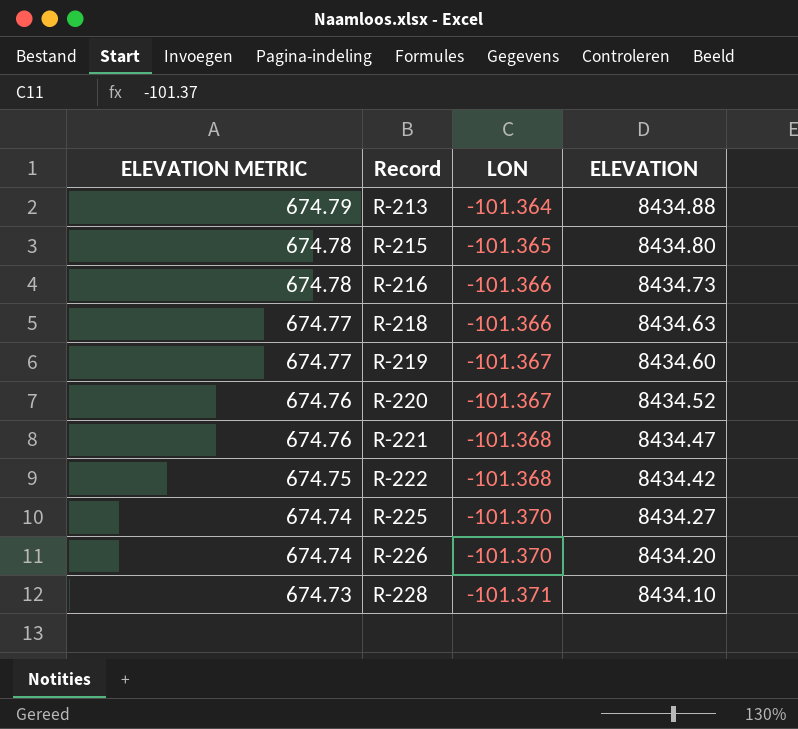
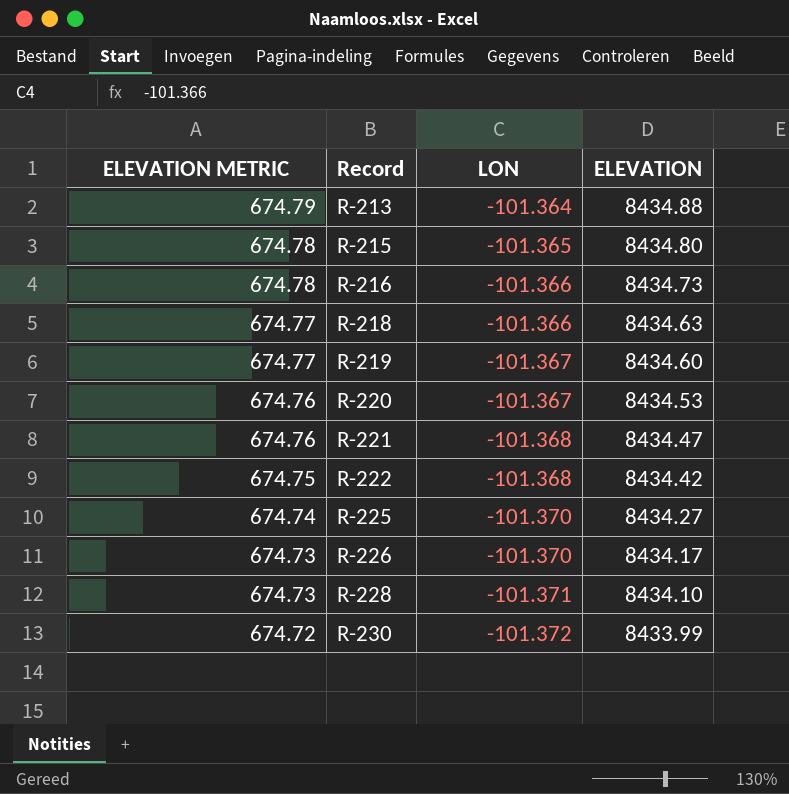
R-220 | ELEVATION: 8434.52 -> 8434.53
R-226 | ELEVATION METRIC: 674.74 -> 674.73
R-226 | ELEVATION: 8434.20 -> 8434.17
row R-230: none -> 674.72 | -101.372 | 8433.99

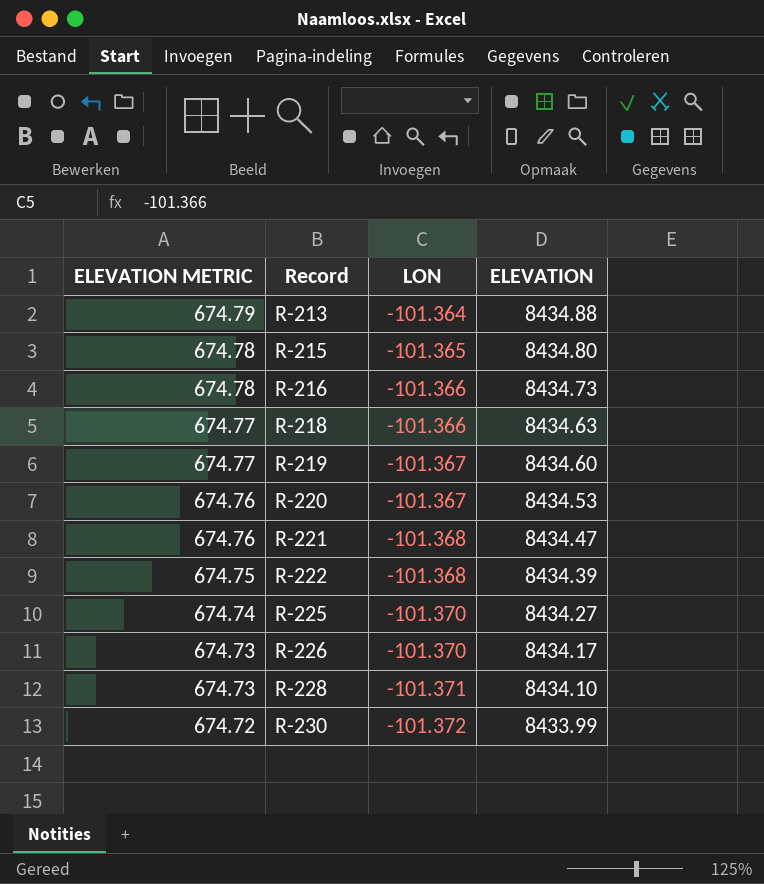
R-222 | ELEVATION: 8434.42 -> 8434.39

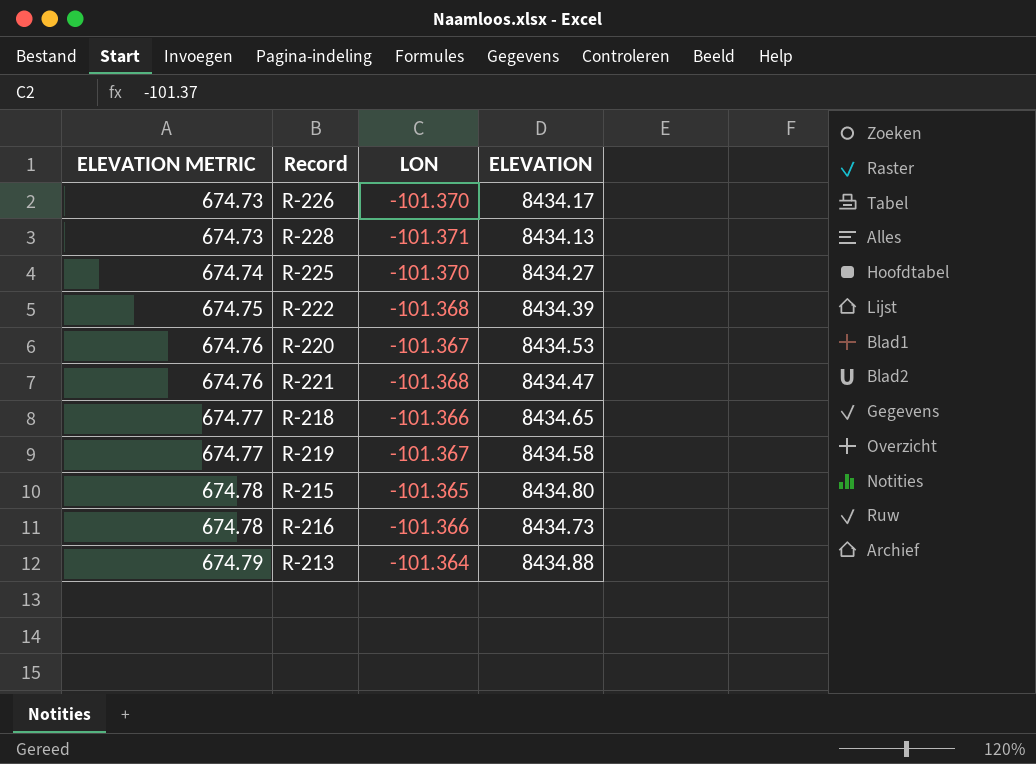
row order: ELEVATION METRIC descending -> ELEVATION METRIC ascending
row R-230: 674.72 | -101.372 | 8433.99 -> none
R-228 | ELEVATION: 8434.10 -> 8434.13
R-218 | ELEVATION: 8434.63 -> 8434.65
R-219 | ELEVATION: 8434.60 -> 8434.58

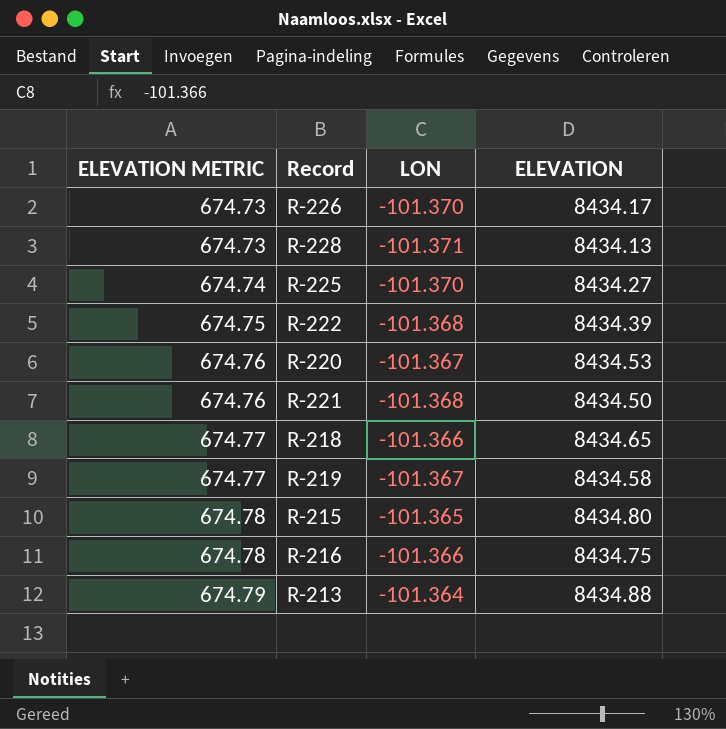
R-221 | ELEVATION: 8434.47 -> 8434.50
R-216 | ELEVATION: 8434.73 -> 8434.75

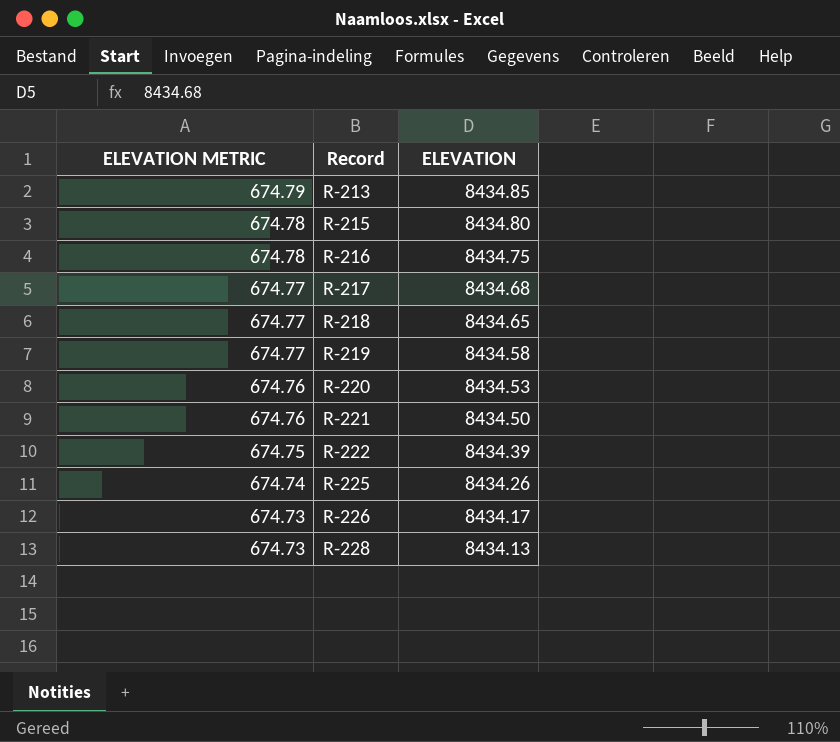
row order: ELEVATION METRIC ascending -> ELEVATION METRIC descending
column LON | position: 3 -> none
R-213 | ELEVATION: 8434.88 -> 8434.85
row R-217: none -> 674.77 | 8434.68
R-225 | ELEVATION: 8434.27 -> 8434.26

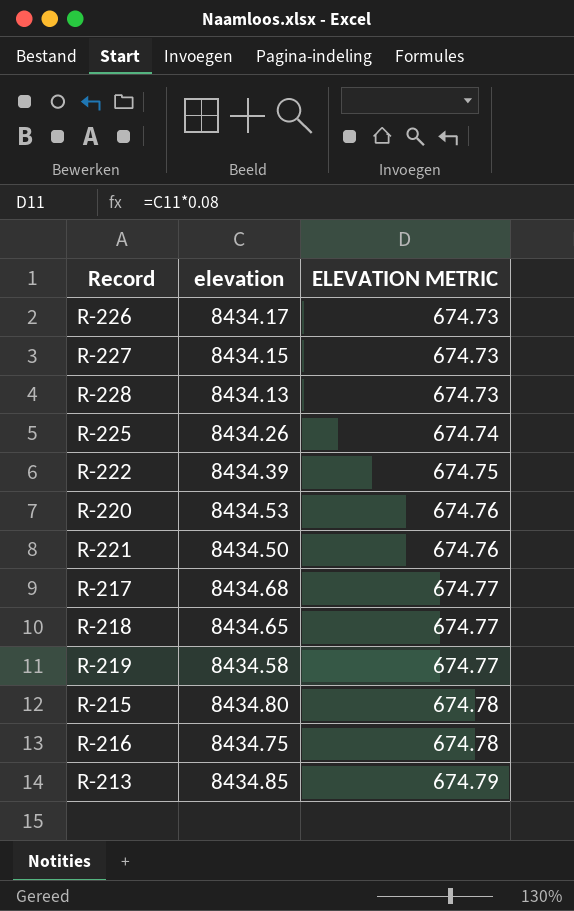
row order: ELEVATION METRIC descending -> ELEVATION METRIC ascending
column name: ELEVATION -> elevation
column ELEVATION METRIC | position: 1 -> 3
row R-227: none -> 8434.15 | 674.73

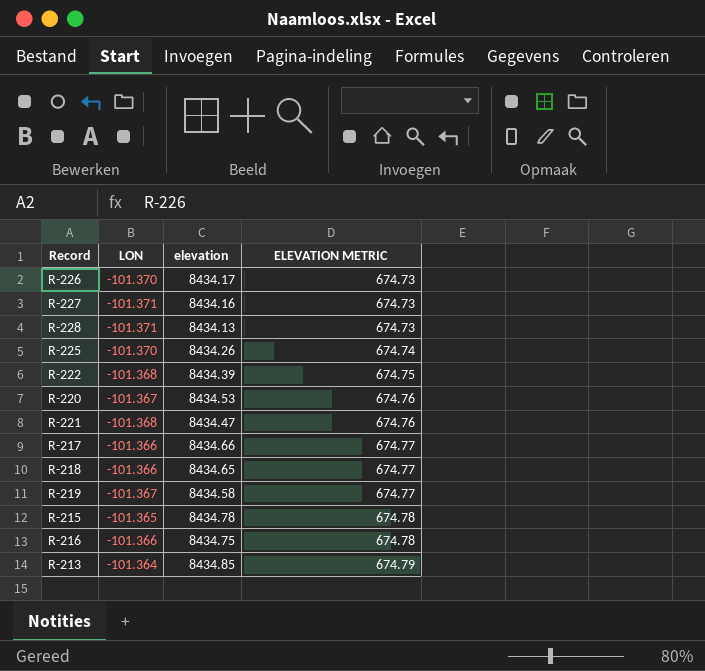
column LON | position: none -> 2
R-227 | elevation: 8434.15 -> 8434.16
R-221 | elevation: 8434.50 -> 8434.47
R-217 | elevation: 8434.68 -> 8434.66
R-215 | elevation: 8434.80 -> 8434.78

